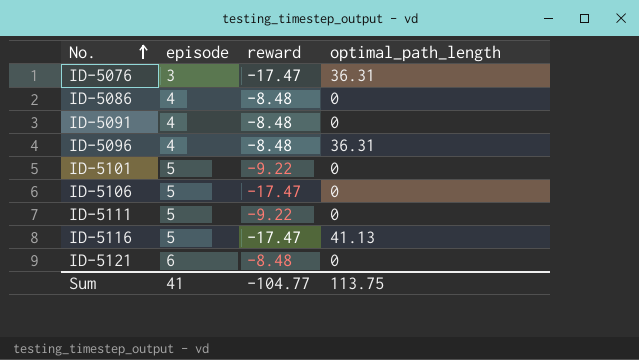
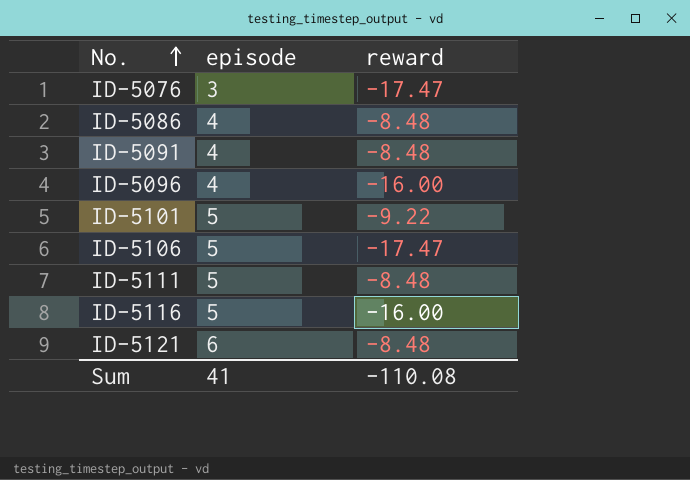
column optimal_path_length | position: 4 -> none
ID-5096 | reward: -8.48 -> -16.00
ID-5111 | reward: -9.22 -> -8.48
ID-5116 | reward: -17.47 -> -16.00
Sum | reward: -104.77 -> -110.08

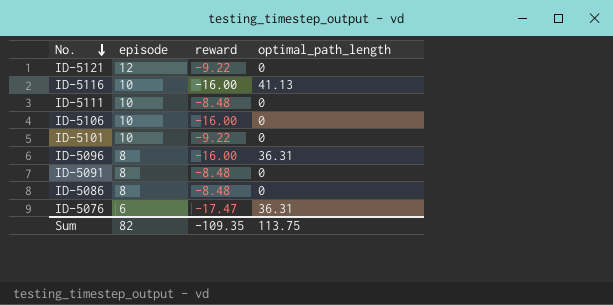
row order: No. ascending -> No. descending
column optimal_path_length | position: none -> 4
ID-5121 | episode: 6 -> 12
ID-5121 | reward: -8.48 -> -9.22
ID-5116 | episode: 5 -> 10
ID-5111 | episode: 5 -> 10
ID-5106 | episode: 5 -> 10
ID-5106 | reward: -17.47 -> -16.00
ID-5101 | episode: 5 -> 10
ID-5096 | episode: 4 -> 8
ID-5091 | episode: 4 -> 8
ID-5086 | episode: 4 -> 8
ID-5076 | episode: 3 -> 6
Sum | episode: 41 -> 82
Sum | reward: -110.08 -> -109.35

